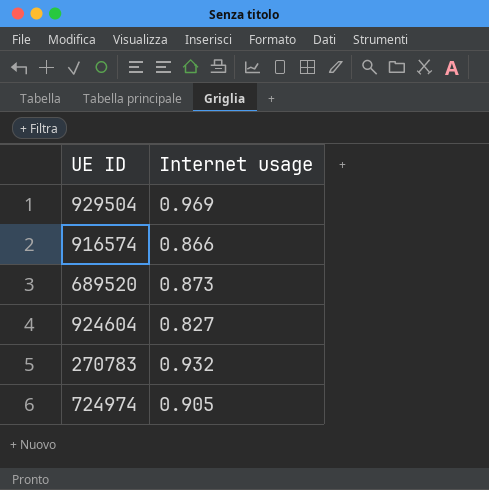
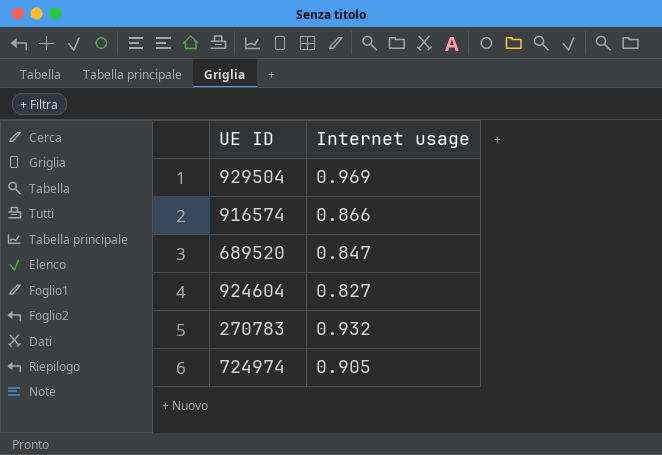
689520 | Internet usage: 0.873 -> 0.847

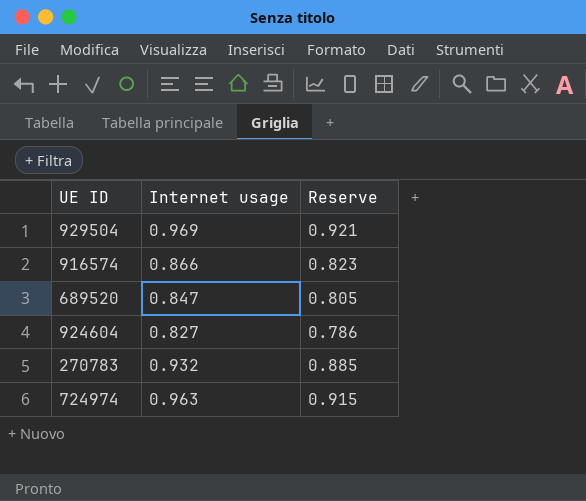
column Reserve | formula: none -> [Internet usage] * 0.95
724974 | Internet usage: 0.905 -> 0.963

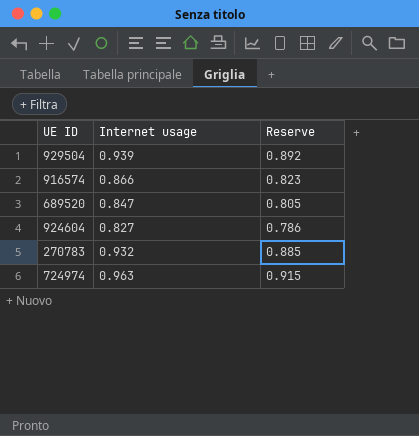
929504 | Internet usage: 0.969 -> 0.939
929504 | Reserve: 0.921 -> 0.892

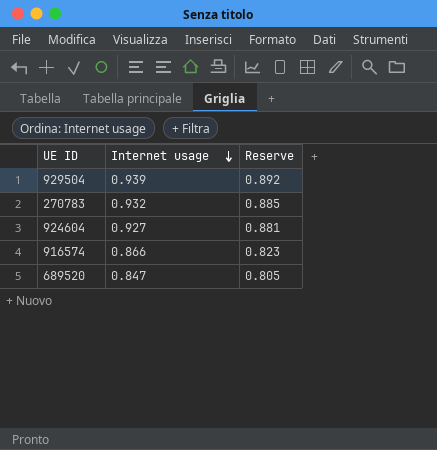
row order: none -> Internet usage descending
row 724974: 0.963 | 0.915 -> none
924604 | Internet usage: 0.827 -> 0.927
924604 | Reserve: 0.786 -> 0.881

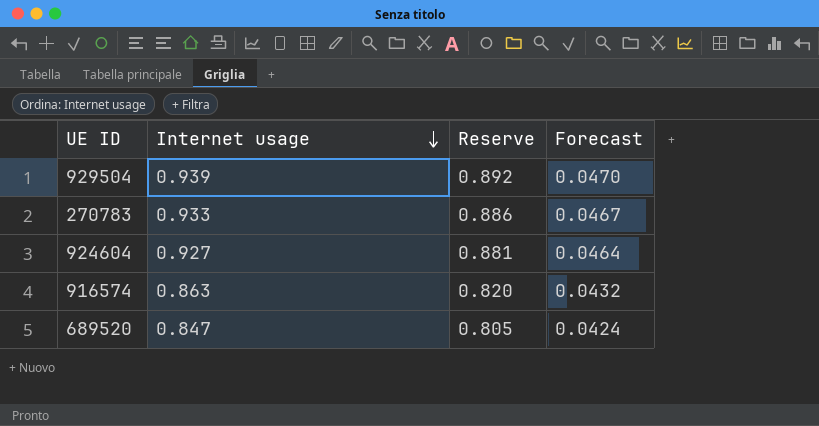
column Forecast | formula: none -> [Internet usage] * 0.05
270783 | Internet usage: 0.932 -> 0.933
270783 | Reserve: 0.885 -> 0.886
916574 | Internet usage: 0.866 -> 0.863
916574 | Reserve: 0.823 -> 0.820

